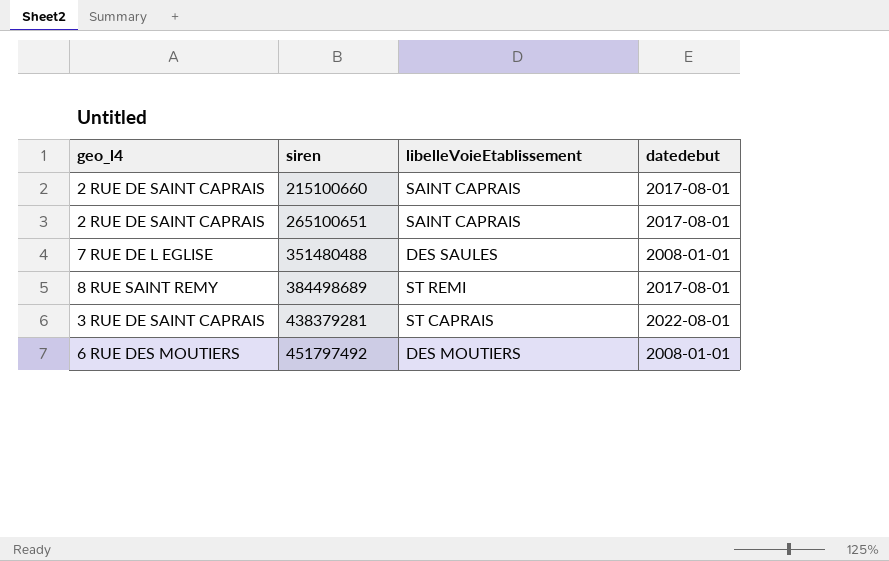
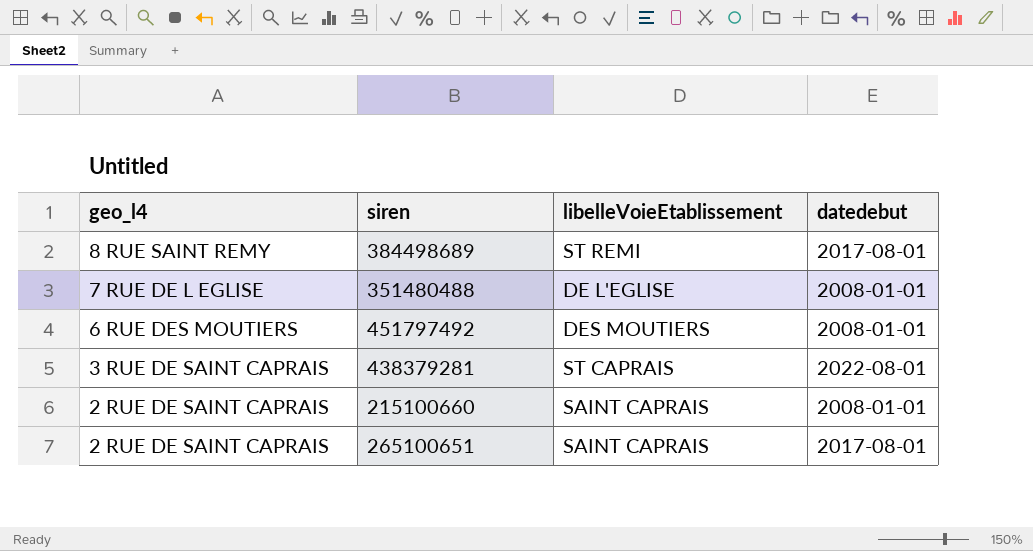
row order: siren ascending -> geo_l4 descending
351480488 | libelleVoieEtablissement: DES SAULES -> DE L'EGLISE
215100660 | datedebut: 2017-08-01 -> 2008-01-01

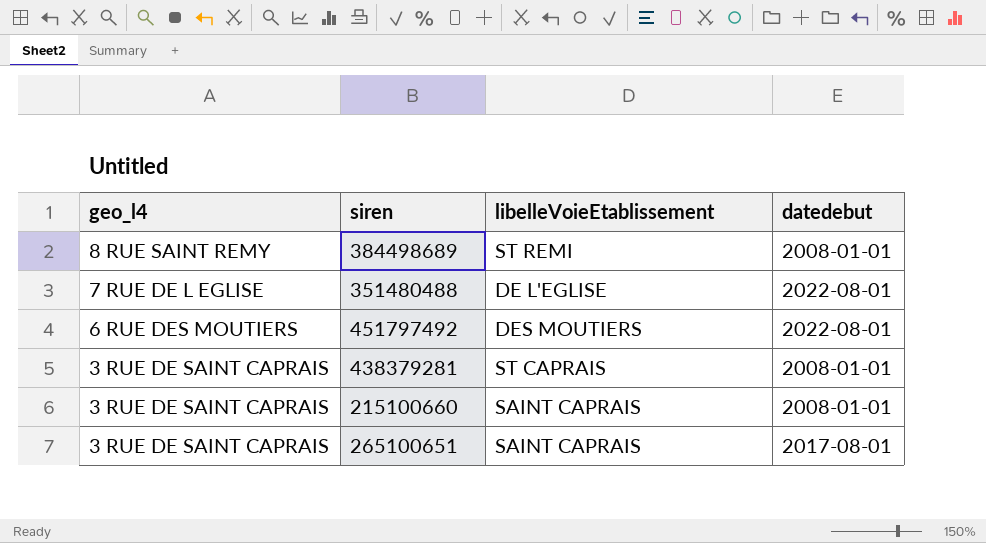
384498689 | datedebut: 2017-08-01 -> 2008-01-01
351480488 | datedebut: 2008-01-01 -> 2022-08-01
451797492 | datedebut: 2008-01-01 -> 2022-08-01
438379281 | datedebut: 2022-08-01 -> 2008-01-01
215100660 | geo_l4: 2 RUE DE SAINT CAPRAIS -> 3 RUE DE SAINT CAPRAIS
265100651 | geo_l4: 2 RUE DE SAINT CAPRAIS -> 3 RUE DE SAINT CAPRAIS

